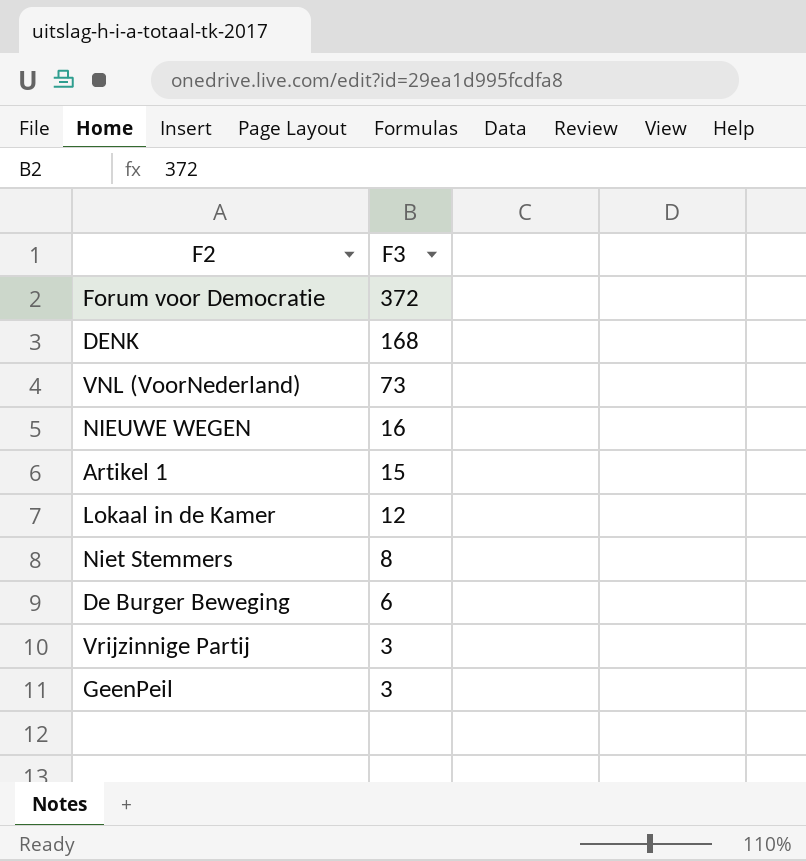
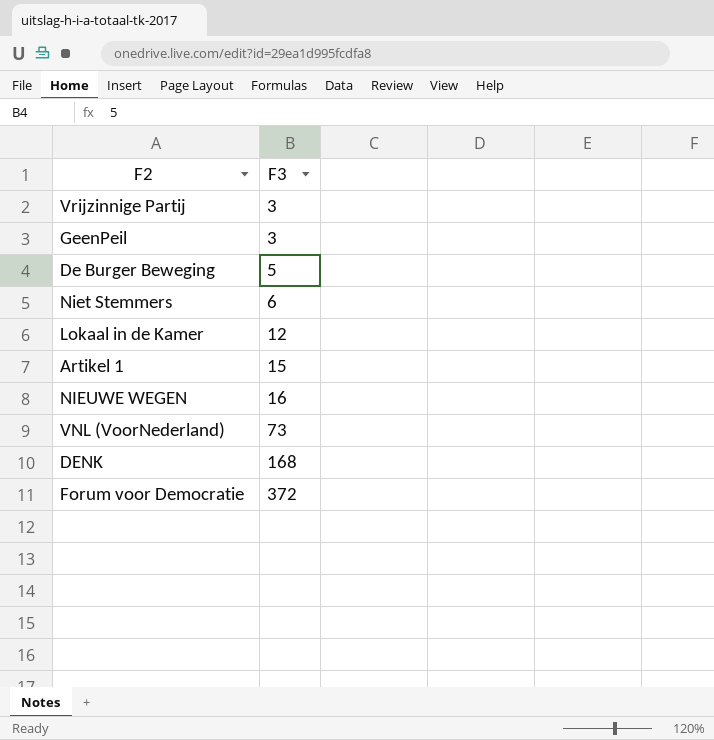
row order: F3 descending -> F3 ascending
De Burger Beweging | F3: 6 -> 5
Niet Stemmers | F3: 8 -> 6

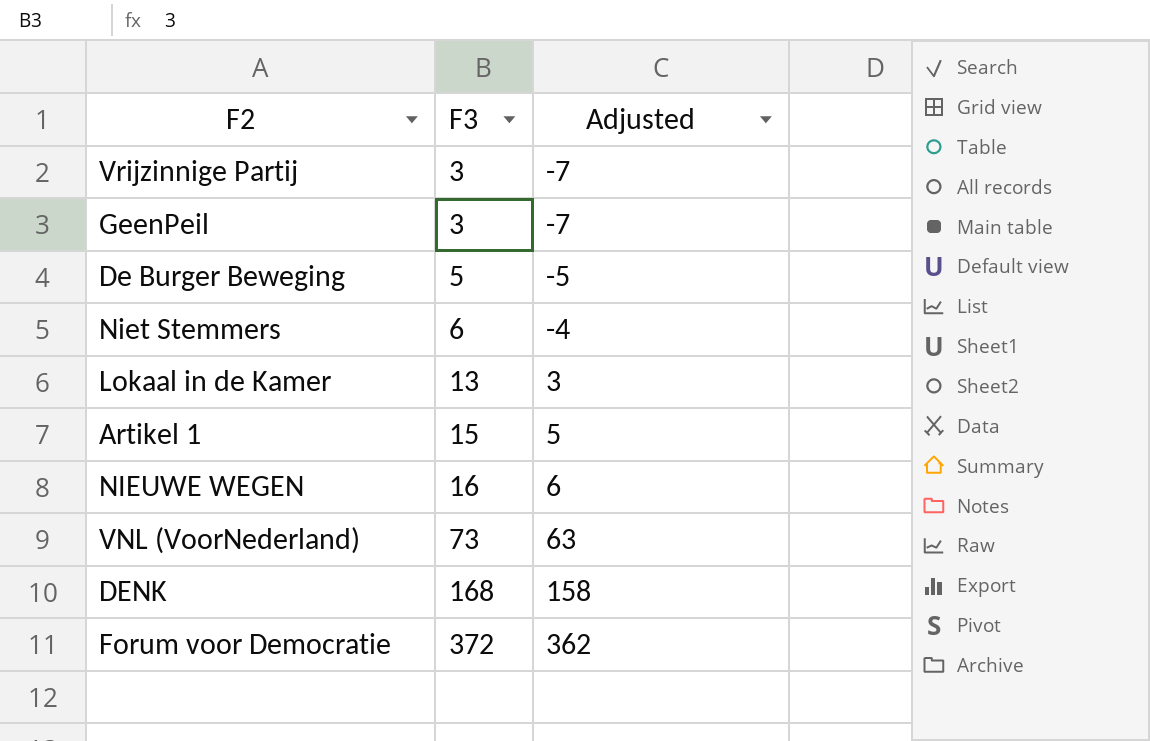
column Adjusted | formula: none -> [F3] - 10
Lokaal in de Kamer | F3: 12 -> 13

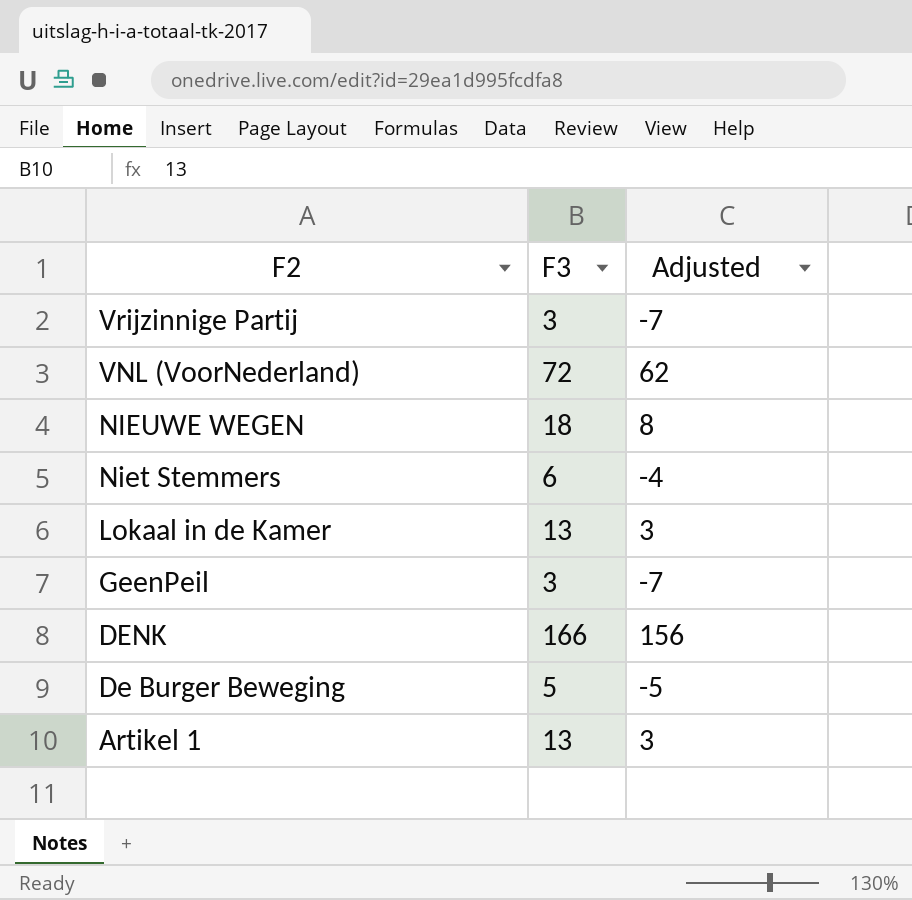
row order: F3 ascending -> F2 descending
row Forum voor Democratie: 372 | 362 -> none
VNL (VoorNederland) | F3: 73 -> 72
VNL (VoorNederland) | Adjusted: 63 -> 62
NIEUWE WEGEN | F3: 16 -> 18
NIEUWE WEGEN | Adjusted: 6 -> 8
DENK | F3: 168 -> 166
DENK | Adjusted: 158 -> 156
Artikel 1 | F3: 15 -> 13
Artikel 1 | Adjusted: 5 -> 3

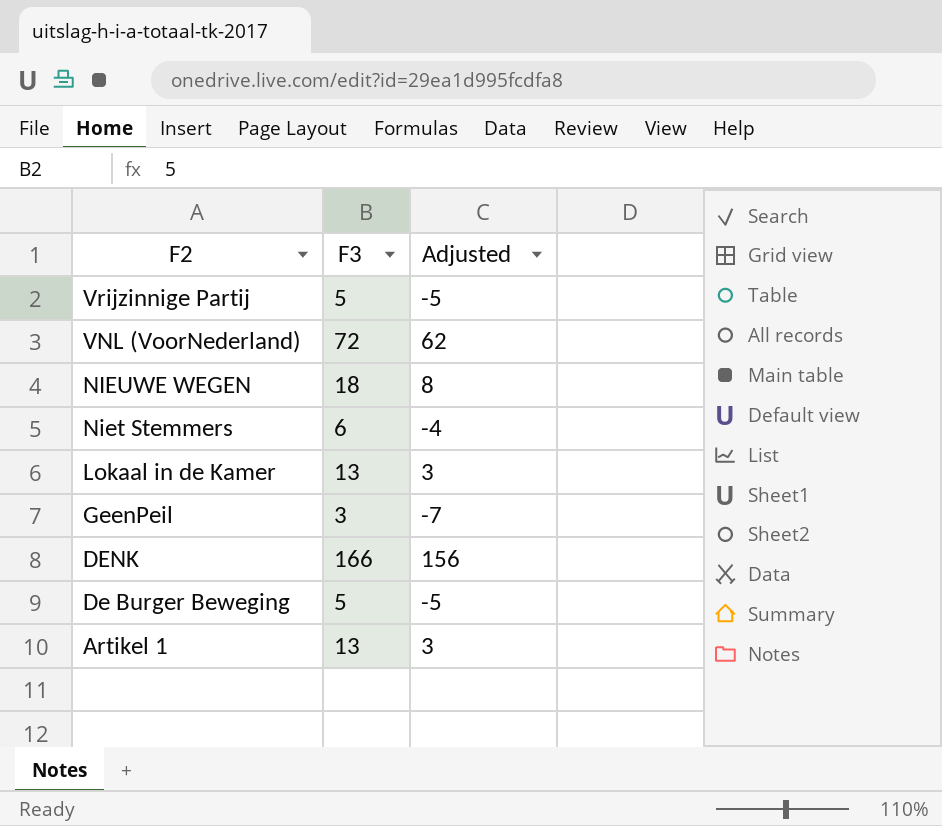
Vrijzinnige Partij | F3: 3 -> 5
Vrijzinnige Partij | Adjusted: -7 -> -5

